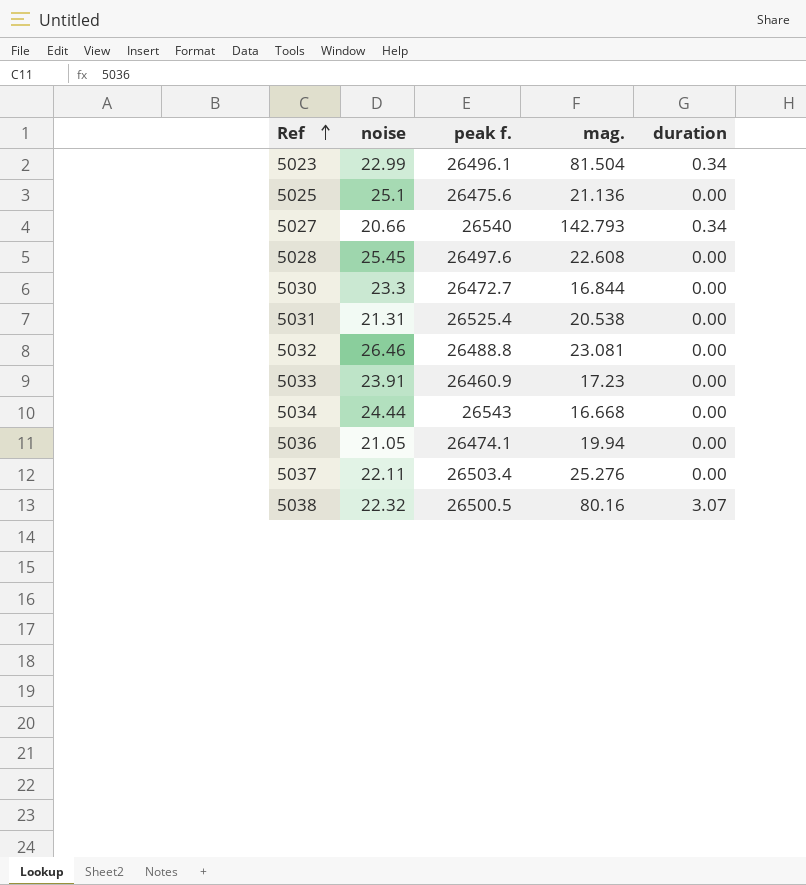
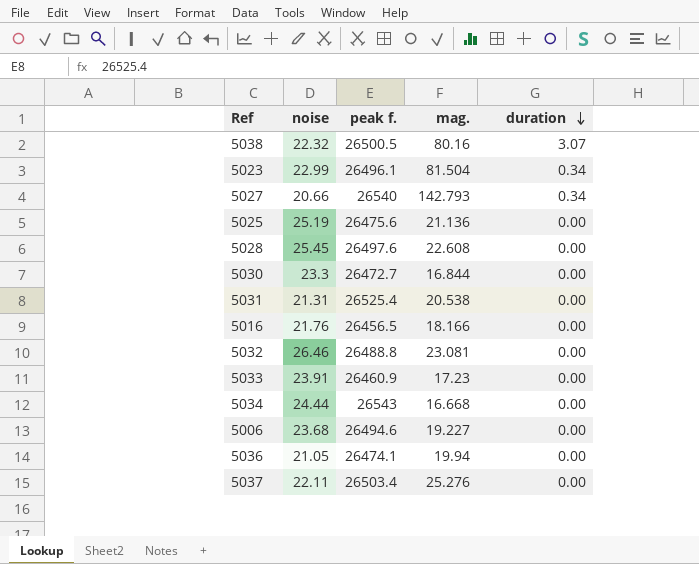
row order: Ref ascending -> duration descending
5025 | noise: 25.1 -> 25.19
row 5016: none -> 21.76 | 26456.5 | 18.166 | 0.00
row 5006: none -> 23.68 | 26494.6 | 19.227 | 0.00

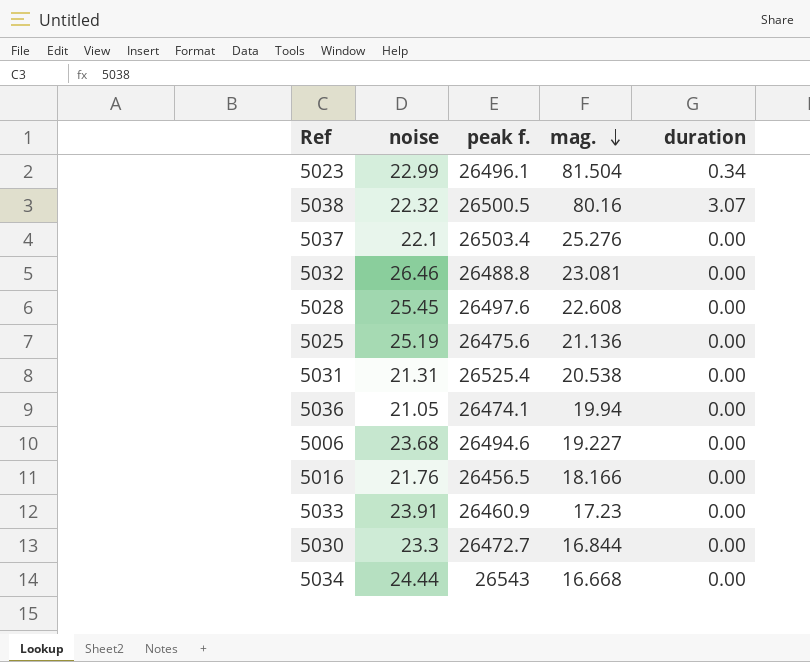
row order: duration descending -> mag. descending
row 5027: 20.66 | 26540 | 142.793 | 0.34 -> none
5037 | noise: 22.11 -> 22.1

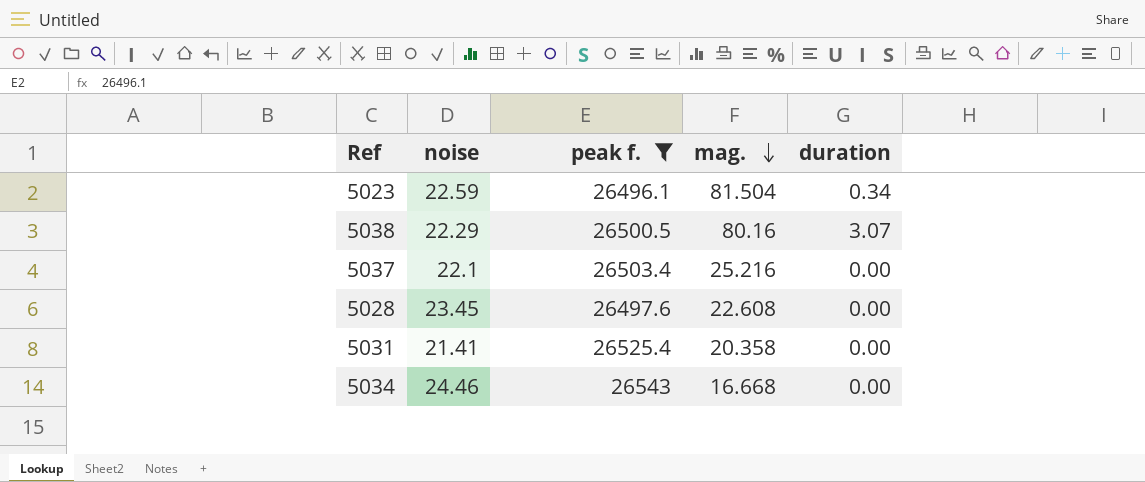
filter: none -> peak f. >= 26496.1
5023 | noise: 22.99 -> 22.59
5038 | noise: 22.32 -> 22.29
5037 | mag.: 25.276 -> 25.216
5028 | noise: 25.45 -> 23.45
5031 | noise: 21.31 -> 21.41
5031 | mag.: 20.538 -> 20.358
5034 | noise: 24.44 -> 24.46

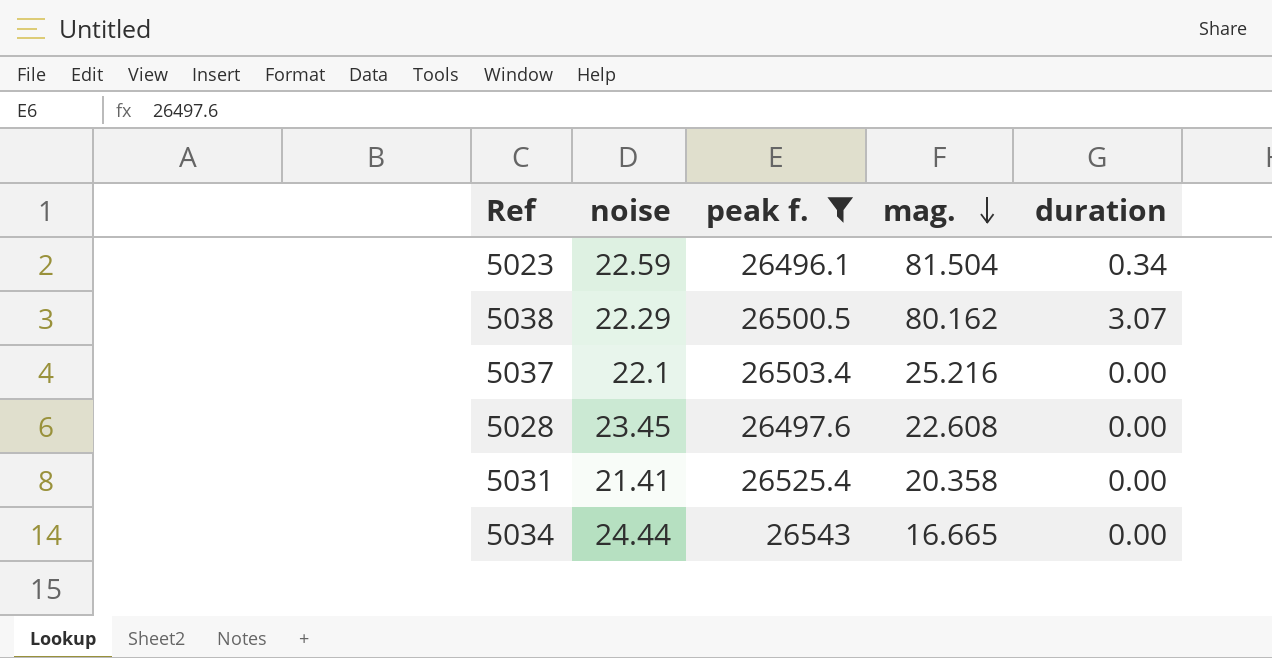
5038 | mag.: 80.16 -> 80.162
5034 | noise: 24.46 -> 24.44
5034 | mag.: 16.668 -> 16.665

